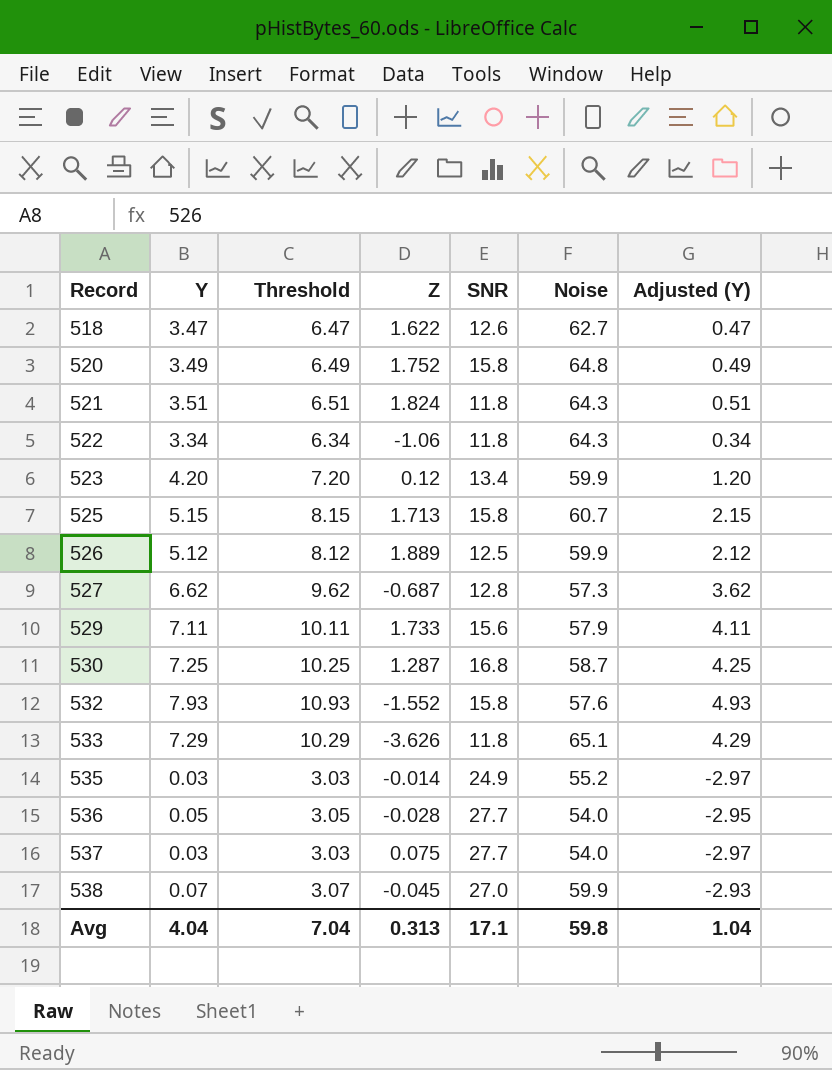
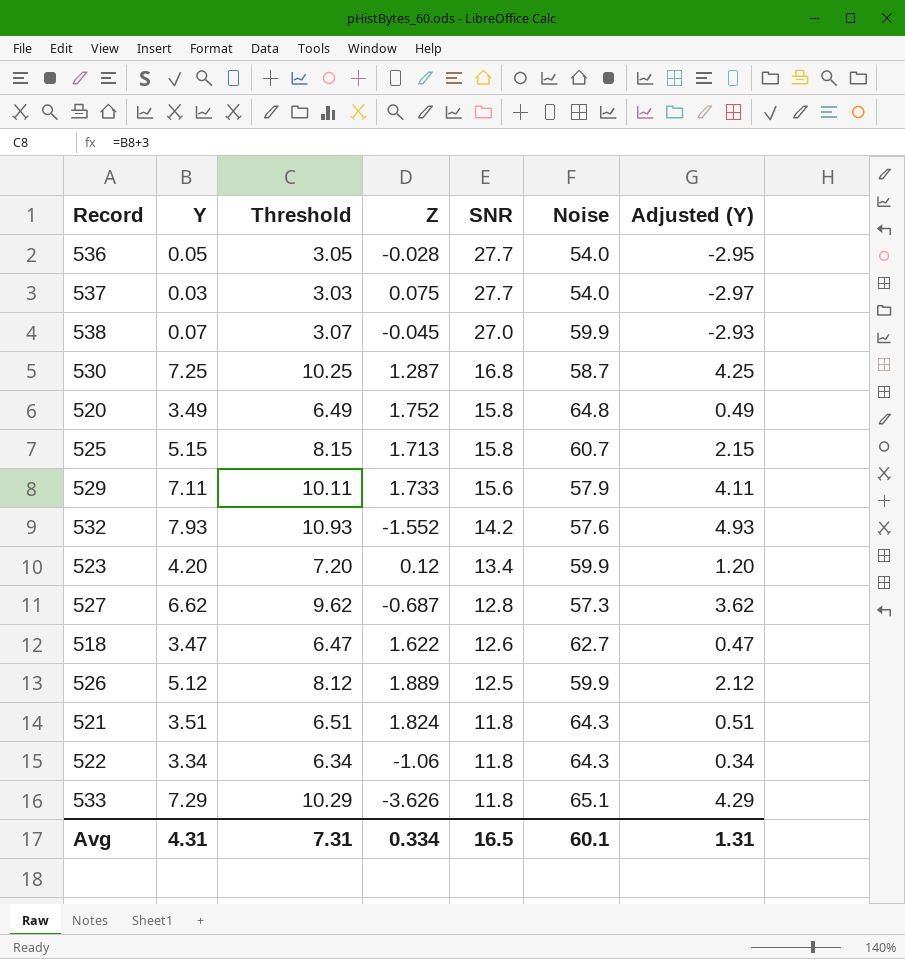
row order: Record ascending -> SNR descending
row 535: 0.03 | 3.03 | -0.014 | 24.9 | 55.2 | -2.97 -> none
532 | SNR: 15.8 -> 14.2
Avg | Y: 4.04 -> 4.31
Avg | Threshold: 7.04 -> 7.31
Avg | Z: 0.313 -> 0.334
Avg | SNR: 17.1 -> 16.5
Avg | Noise: 59.8 -> 60.1
Avg | Adjusted (Y): 1.04 -> 1.31

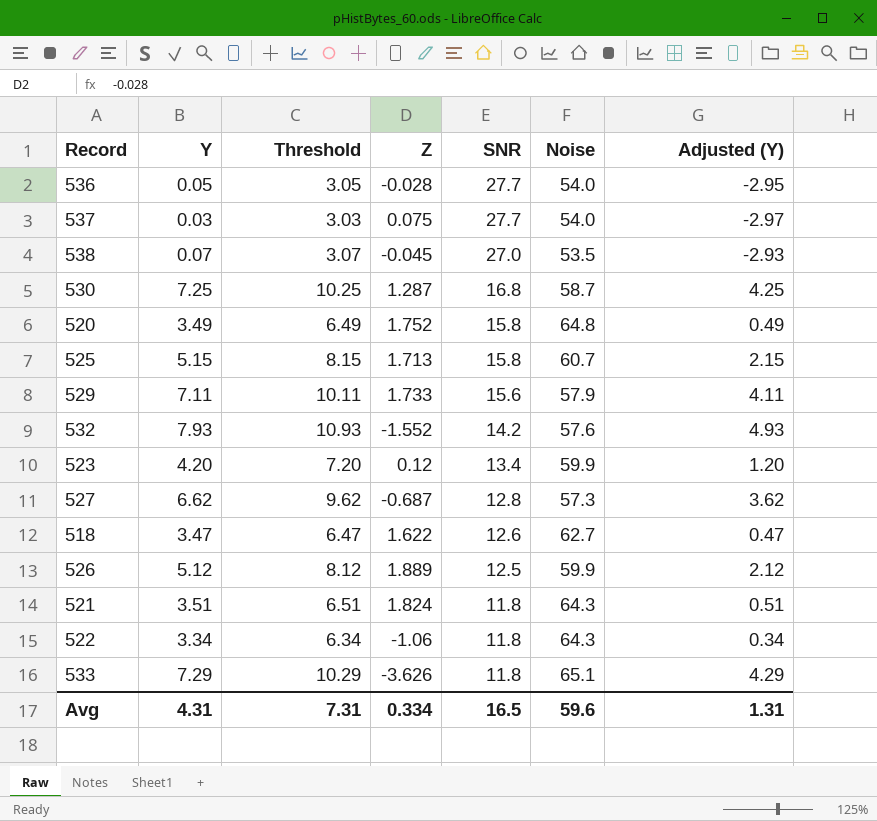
538 | Noise: 59.9 -> 53.5
Avg | Noise: 60.1 -> 59.6

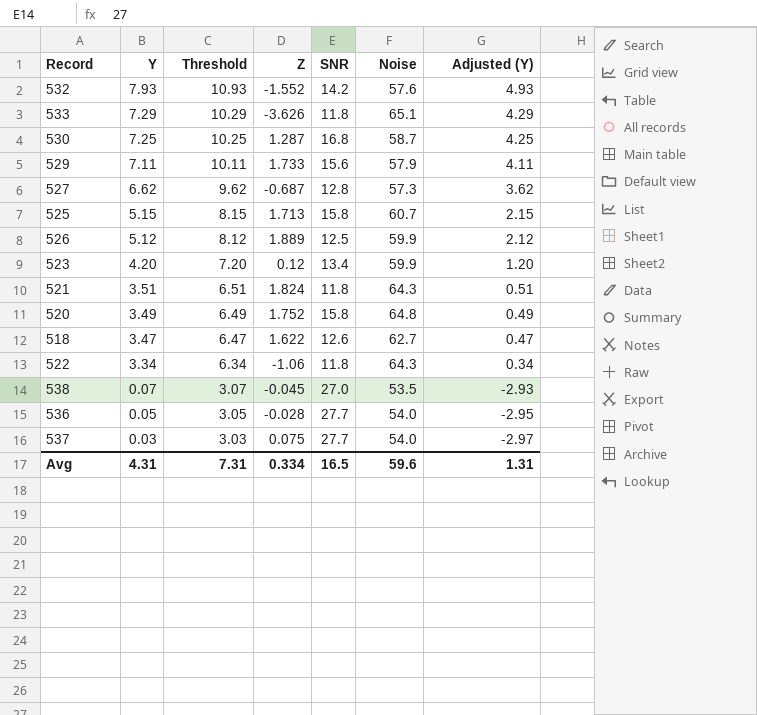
row order: SNR descending -> Y descending

